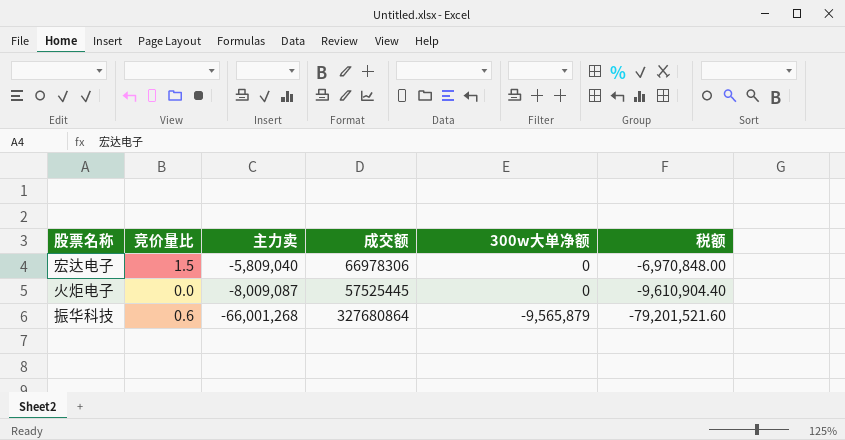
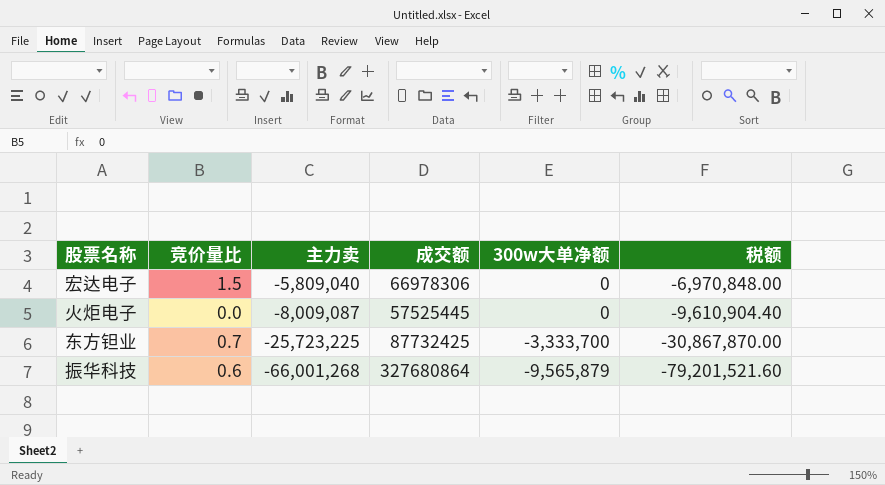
row 东方钽业: none -> 0.7 | -25,723,225 | 87732425 | -3,333,700 | -30,867,870.00

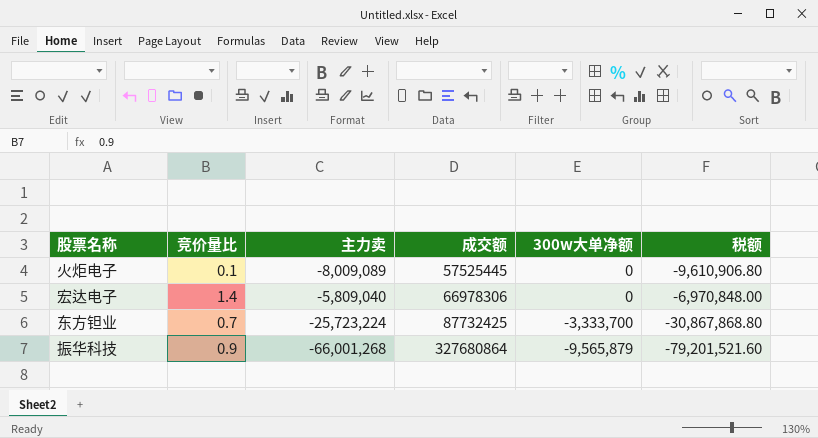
row order: 主力卖 descending -> 成交额 ascending
火炬电子 | 竞价量比: 0.0 -> 0.1
火炬电子 | 主力卖: -8,009,087 -> -8,009,089
火炬电子 | 税额: -9,610,904.40 -> -9,610,906.80
宏达电子 | 竞价量比: 1.5 -> 1.4
东方钽业 | 主力卖: -25,723,225 -> -25,723,224
东方钽业 | 税额: -30,867,870.00 -> -30,867,868.80
振华科技 | 竞价量比: 0.6 -> 0.9

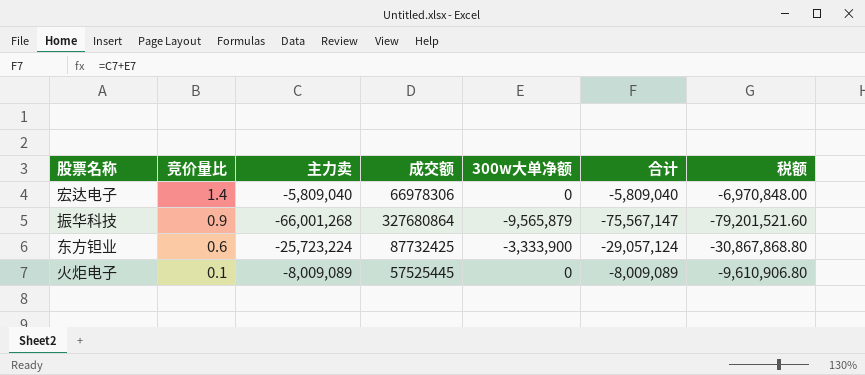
row order: 成交额 ascending -> 竞价量比 descending
column 合计 | formula: none -> [主力卖] + [300w大单净额]
东方钽业 | 竞价量比: 0.7 -> 0.6
东方钽业 | 300w大单净额: -3,333,700 -> -3,333,900

